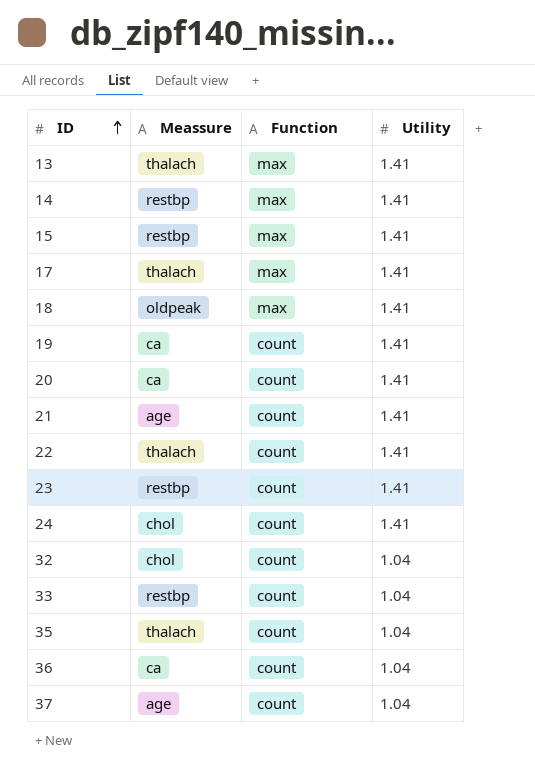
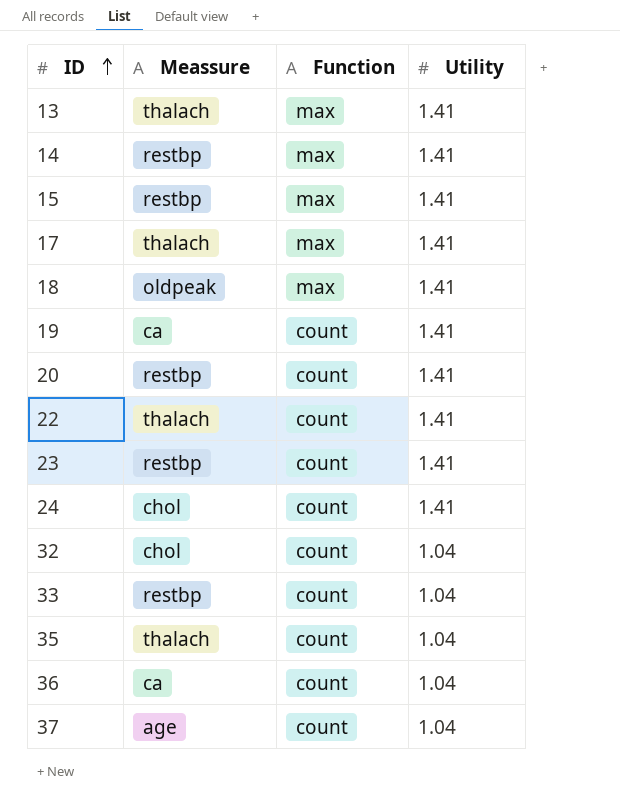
row 21: age | count | 1.41 -> none
20 | Meassure: ca -> restbp

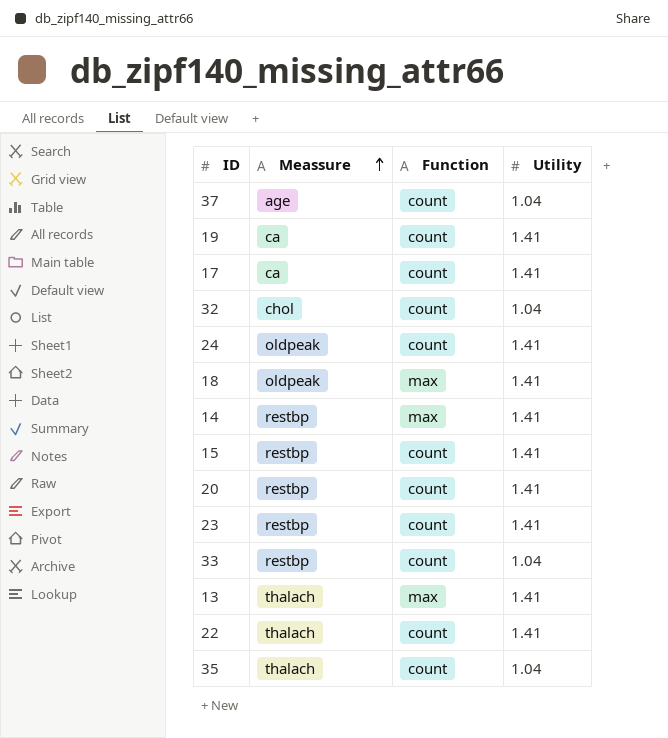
row order: ID ascending -> Meassure ascending
row 36: ca | count | 1.04 -> none
17 | Meassure: thalach -> ca
17 | Function: max -> count
24 | Meassure: chol -> oldpeak
15 | Function: max -> count

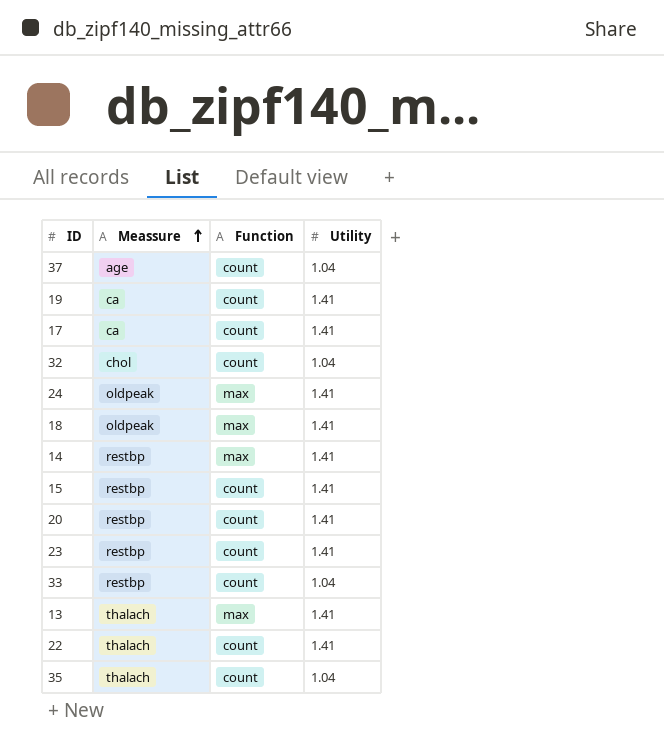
24 | Function: count -> max

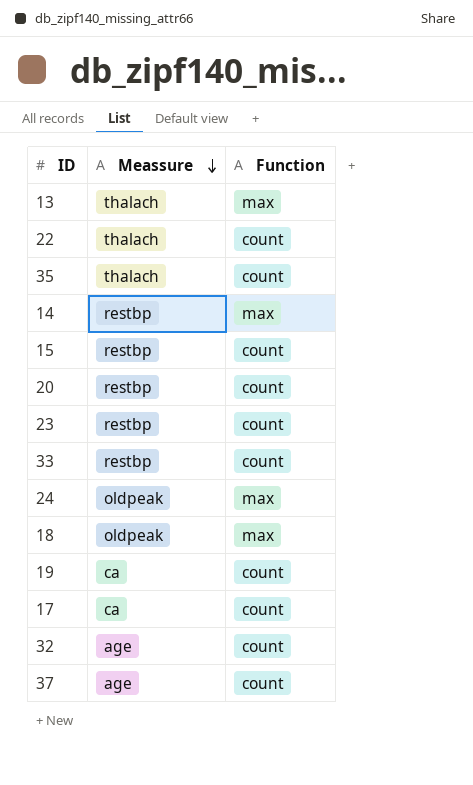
row order: Meassure ascending -> Meassure descending
column Utility | position: 4 -> none
32 | Meassure: chol -> age

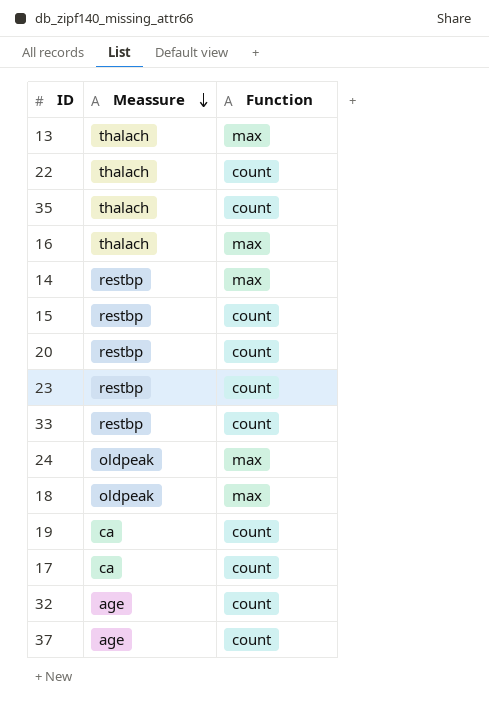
row 16: none -> thalach | max

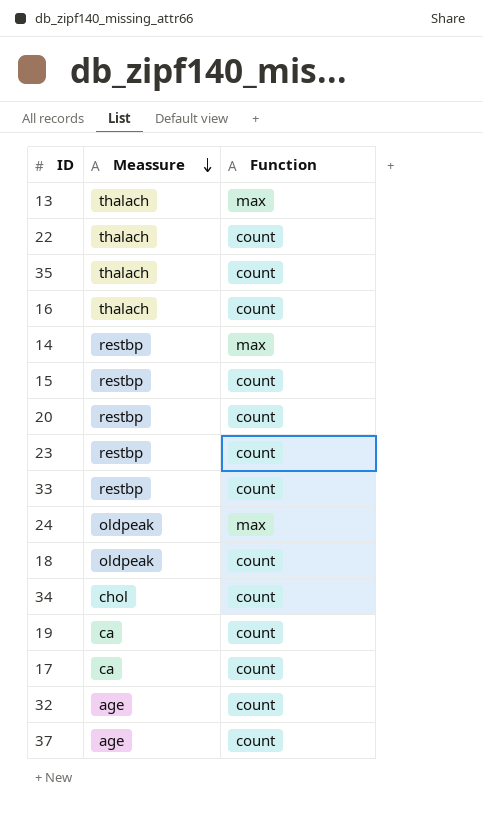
16 | Function: max -> count
18 | Function: max -> count
row 34: none -> chol | count

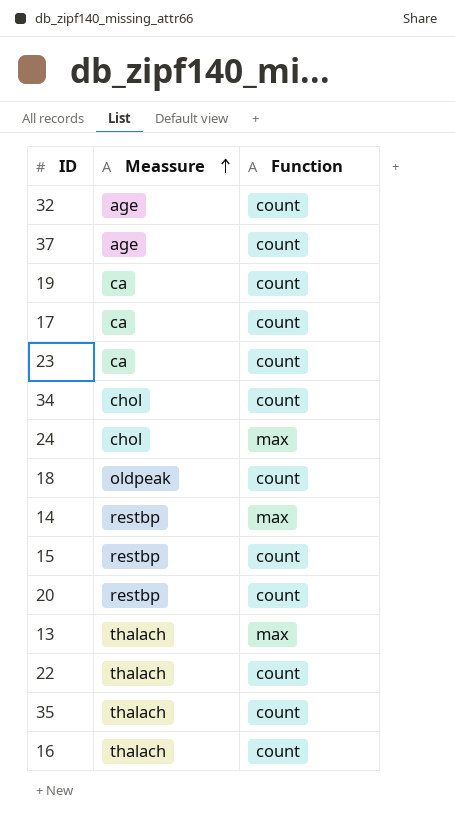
row order: Meassure descending -> Meassure ascending
row 33: restbp | count -> none
23 | Meassure: restbp -> ca
24 | Meassure: oldpeak -> chol

